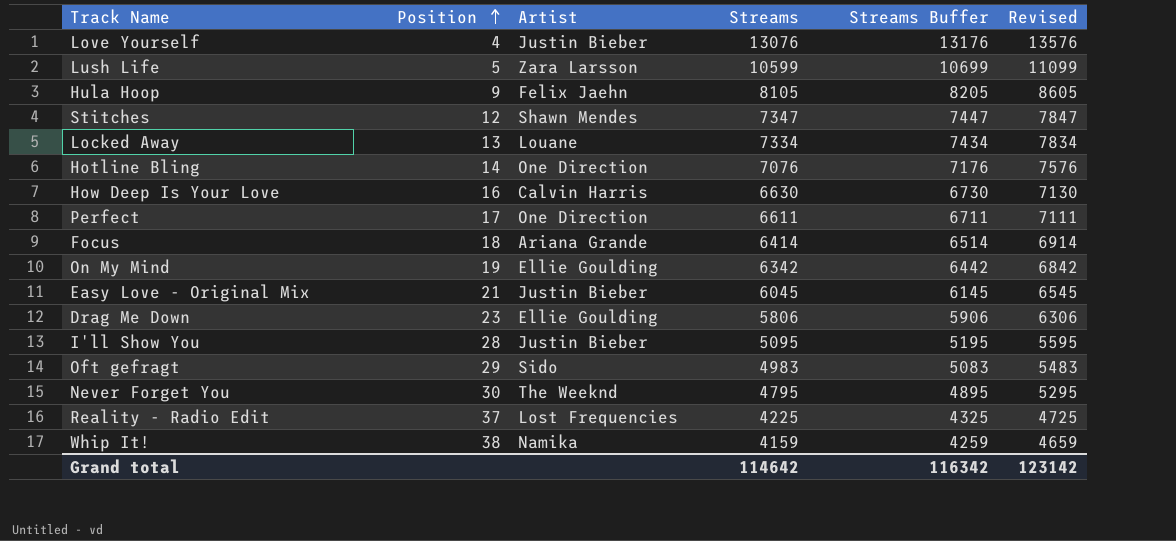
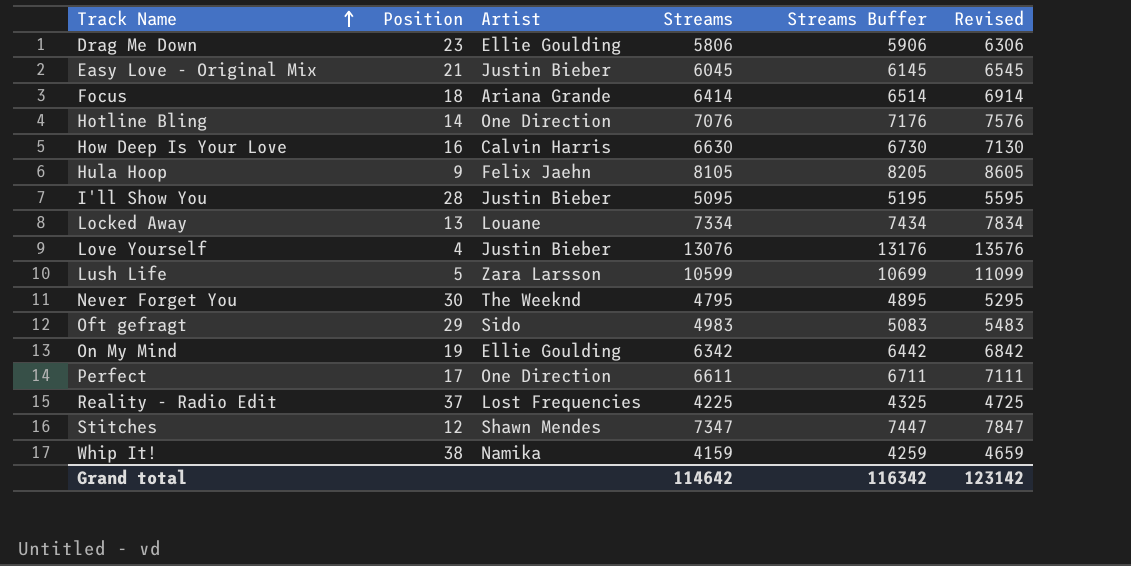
row order: Position ascending -> Track Name ascending

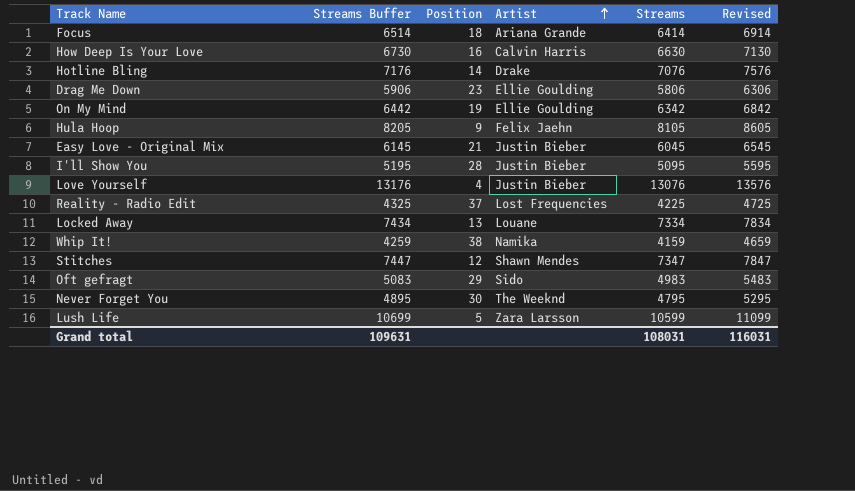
row order: Track Name ascending -> Artist ascending
column Streams Buffer | position: 5 -> 2
row Perfect: 17 | One Direction | 6611 | 6711 | 7111 -> none
Hotline Bling | Artist: One Direction -> Drake
Grand total | Streams Buffer: 116342 -> 109631
Grand total | Streams: 114642 -> 108031
Grand total | Revised: 123142 -> 116031

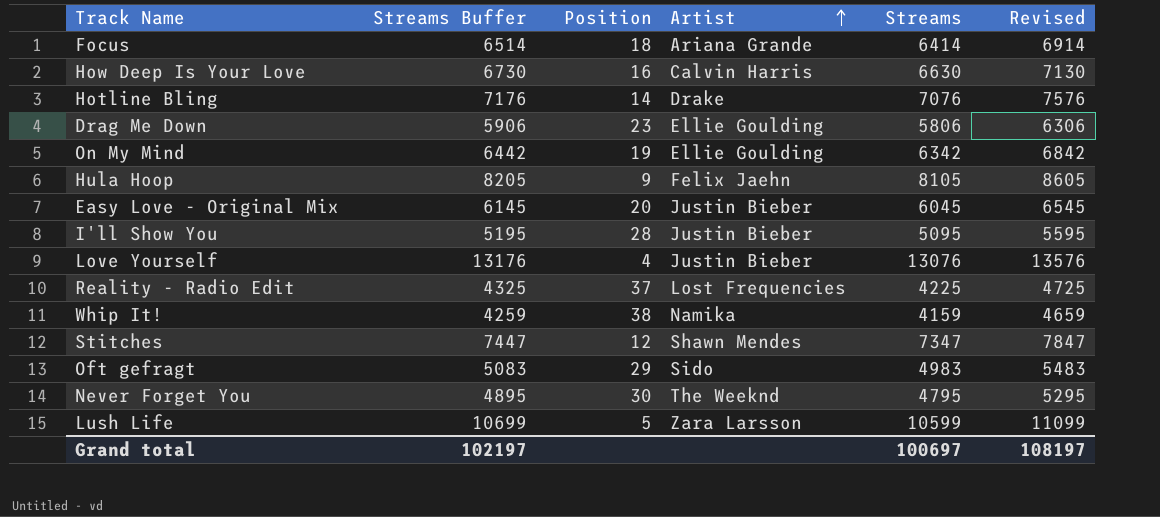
row Locked Away: 7434 | 13 | Louane | 7334 | 7834 -> none
Easy Love - Original Mix | Position: 21 -> 20
Grand total | Streams Buffer: 109631 -> 102197
Grand total | Streams: 108031 -> 100697
Grand total | Revised: 116031 -> 108197

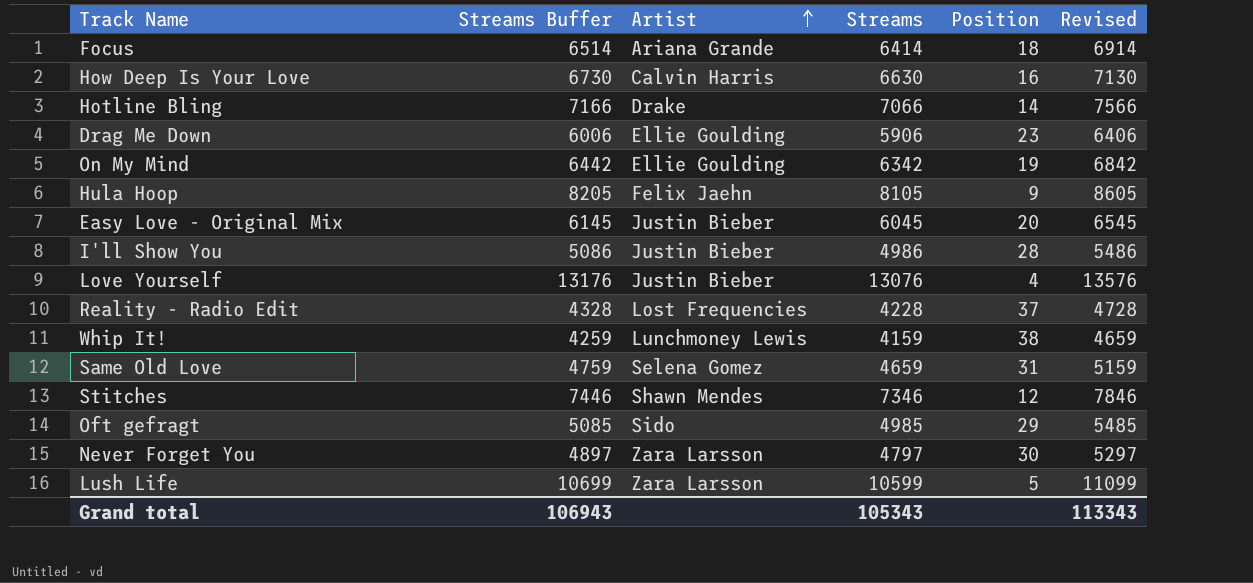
column Position | position: 3 -> 5
Hotline Bling | Streams Buffer: 7176 -> 7166
Hotline Bling | Streams: 7076 -> 7066
Hotline Bling | Revised: 7576 -> 7566
Drag Me Down | Streams Buffer: 5906 -> 6006
Drag Me Down | Streams: 5806 -> 5906
Drag Me Down | Revised: 6306 -> 6406
I'll Show You | Streams Buffer: 5195 -> 5086
I'll Show You | Streams: 5095 -> 4986
I'll Show You | Revised: 5595 -> 5486
Reality - Radio Edit | Streams Buffer: 4325 -> 4328
Reality - Radio Edit | Streams: 4225 -> 4228
Reality - Radio Edit | Revised: 4725 -> 4728
Whip It! | Artist: Namika -> Lunchmoney Lewis
row Same Old Love: none -> 4759 | Selena Gomez | 4659 | 31 | 5159
Stitches | Streams Buffer: 7447 -> 7446
Stitches | Streams: 7347 -> 7346
Stitches | Revised: 7847 -> 7846
Oft gefragt | Streams Buffer: 5083 -> 5085
Oft gefragt | Streams: 4983 -> 4985
Oft gefragt | Revised: 5483 -> 5485
Never Forget You | Streams Buffer: 4895 -> 4897
Never Forget You | Artist: The Weeknd -> Zara Larsson
Never Forget You | Streams: 4795 -> 4797
Never Forget You | Revised: 5295 -> 5297
Grand total | Streams Buffer: 102197 -> 106943
Grand total | Streams: 100697 -> 105343
Grand total | Revised: 108197 -> 113343

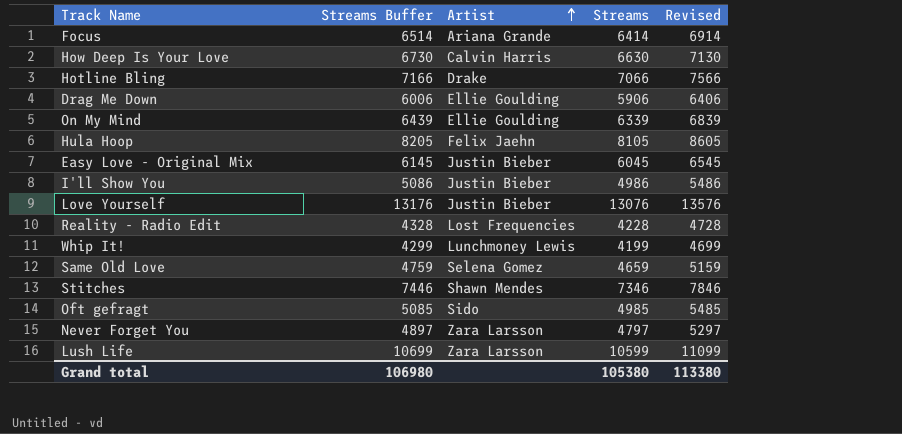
column Position | position: 5 -> none
On My Mind | Streams Buffer: 6442 -> 6439
On My Mind | Streams: 6342 -> 6339
On My Mind | Revised: 6842 -> 6839
Whip It! | Streams Buffer: 4259 -> 4299
Whip It! | Streams: 4159 -> 4199
Whip It! | Revised: 4659 -> 4699
Grand total | Streams Buffer: 106943 -> 106980
Grand total | Streams: 105343 -> 105380
Grand total | Revised: 113343 -> 113380

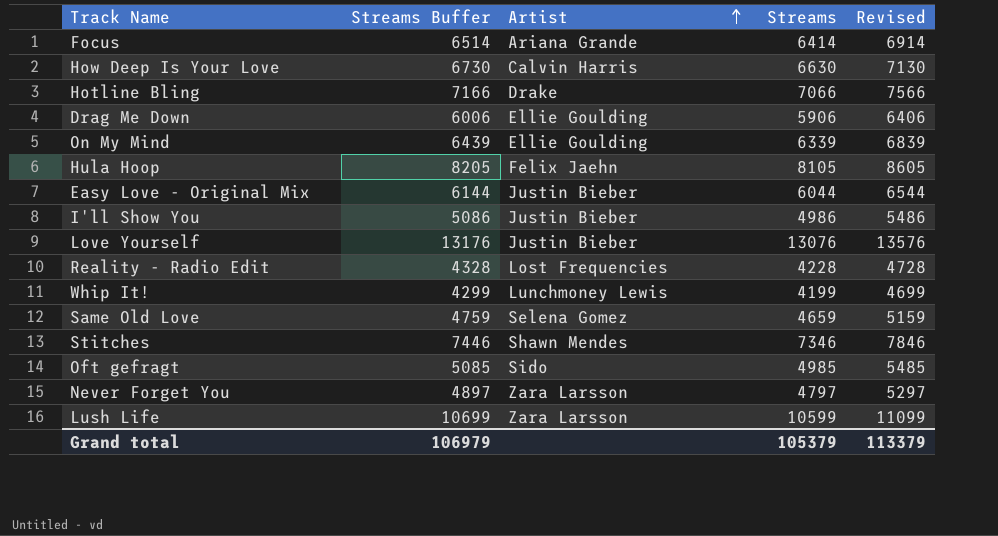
Easy Love - Original Mix | Streams Buffer: 6145 -> 6144
Easy Love - Original Mix | Streams: 6045 -> 6044
Easy Love - Original Mix | Revised: 6545 -> 6544
Grand total | Streams Buffer: 106980 -> 106979
Grand total | Streams: 105380 -> 105379
Grand total | Revised: 113380 -> 113379

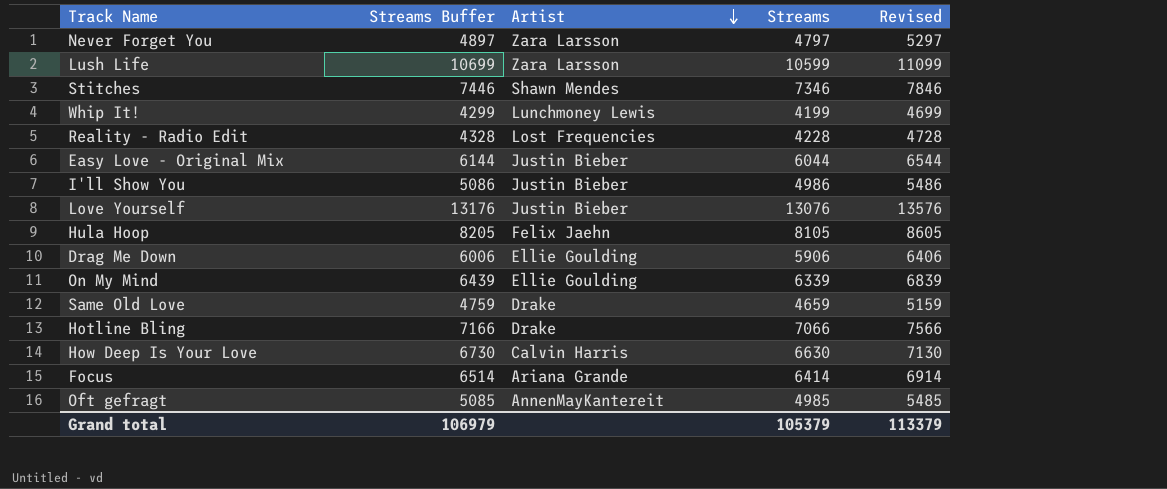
row order: Artist ascending -> Artist descending
Same Old Love | Artist: Selena Gomez -> Drake
Oft gefragt | Artist: Sido -> AnnenMayKantereit

